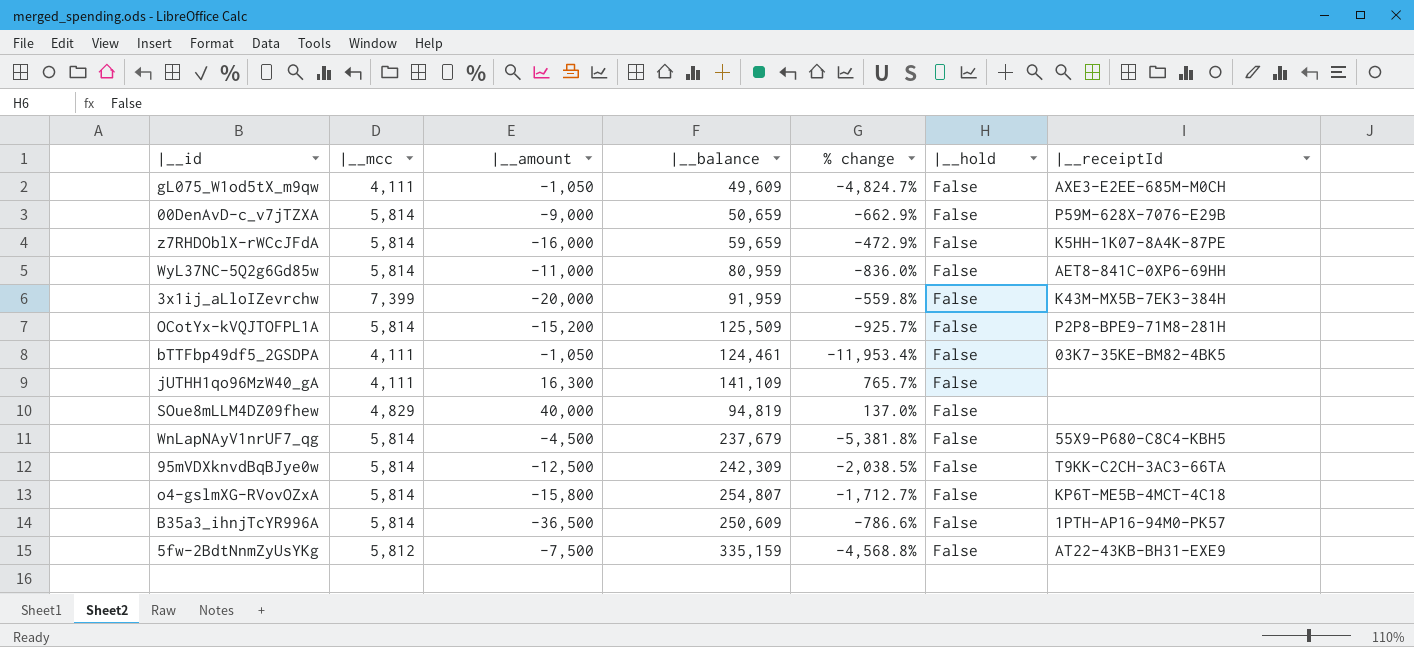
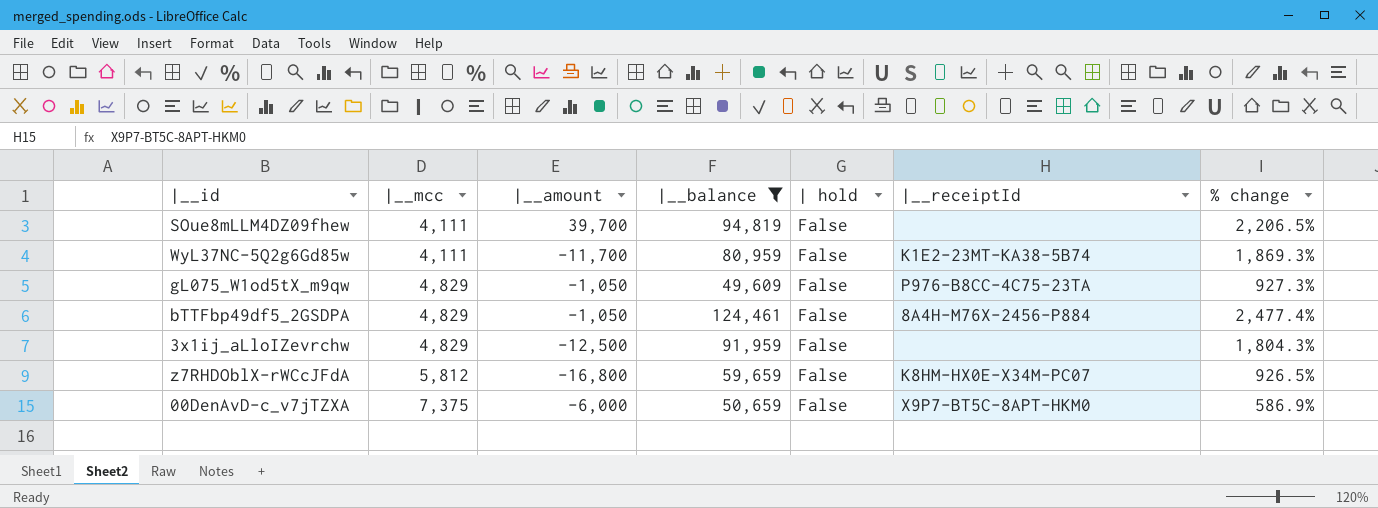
filter: none -> |__balance <= 124,461
row order: none -> |__mcc ascending
column name: |__hold -> | hold
column % change | formula: ([|__balance] - [|__amount]) / [|__amount] -> ([|__balance] - [|__mcc]) / [|__mcc]
column % change | position: 5 -> 7
SOue8mLLM4DZ09fhew | |__mcc: 4,829 -> 4,111
SOue8mLLM4DZ09fhew | |__amount: 40,000 -> 39,700
WyL37NC-5Q2g6Gd85w | |__mcc: 5,814 -> 4,111
WyL37NC-5Q2g6Gd85w | |__amount: -11,000 -> -11,700
WyL37NC-5Q2g6Gd85w | |__receiptId: AET8-841C-0XP6-69HH -> K1E2-23MT-KA38-5B74
gL075_W1od5tX_m9qw | |__mcc: 4,111 -> 4,829
gL075_W1od5tX_m9qw | |__receiptId: AXE3-E2EE-685M-M0CH -> P976-B8CC-4C75-23TA
bTTFbp49df5_2GSDPA | |__mcc: 4,111 -> 4,829
bTTFbp49df5_2GSDPA | |__receiptId: 03K7-35KE-BM82-4BK5 -> 8A4H-M76X-2456-P884
3x1ij_aLloIZevrchw | |__mcc: 7,399 -> 4,829
3x1ij_aLloIZevrchw | |__amount: -20,000 -> -12,500
3x1ij_aLloIZevrchw | |__receiptId: K43M-MX5B-7EK3-384H -> none
z7RHDOblX-rWCcJFdA | |__mcc: 5,814 -> 5,812
z7RHDOblX-rWCcJFdA | |__amount: -16,000 -> -16,800
z7RHDOblX-rWCcJFdA | |__receiptId: K5HH-1K07-8A4K-87PE -> K8HM-HX0E-X34M-PC07
00DenAvD-c_v7jTZXA | |__mcc: 5,814 -> 7,375
00DenAvD-c_v7jTZXA | |__amount: -9,000 -> -6,000
00DenAvD-c_v7jTZXA | |__receiptId: P59M-628X-7076-E29B -> X9P7-BT5C-8APT-HKM0

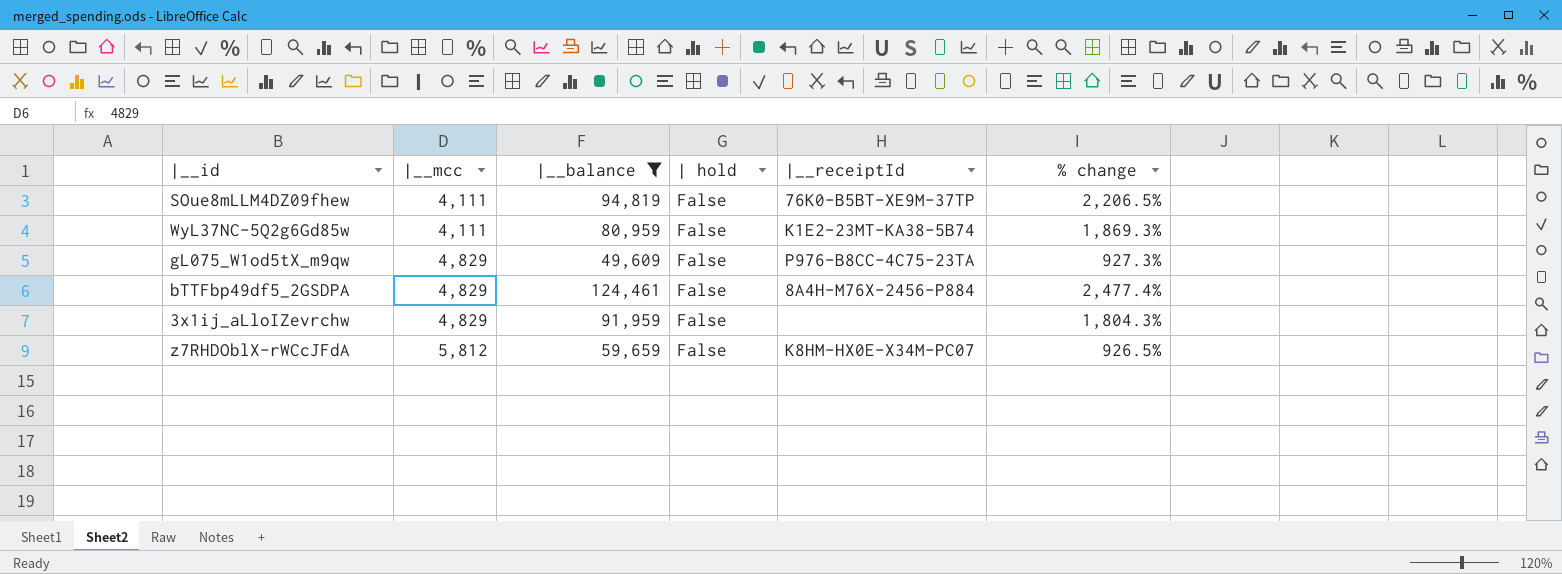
column |__amount | position: 3 -> none
row 00DenAvD-c_v7jTZXA: 7,375 | -6,000 | 50,659 | False | X9P7-BT5C-8APT-HKM0 | 586.9% -> none
SOue8mLLM4DZ09fhew | |__receiptId: none -> 76K0-B5BT-XE9M-37TP

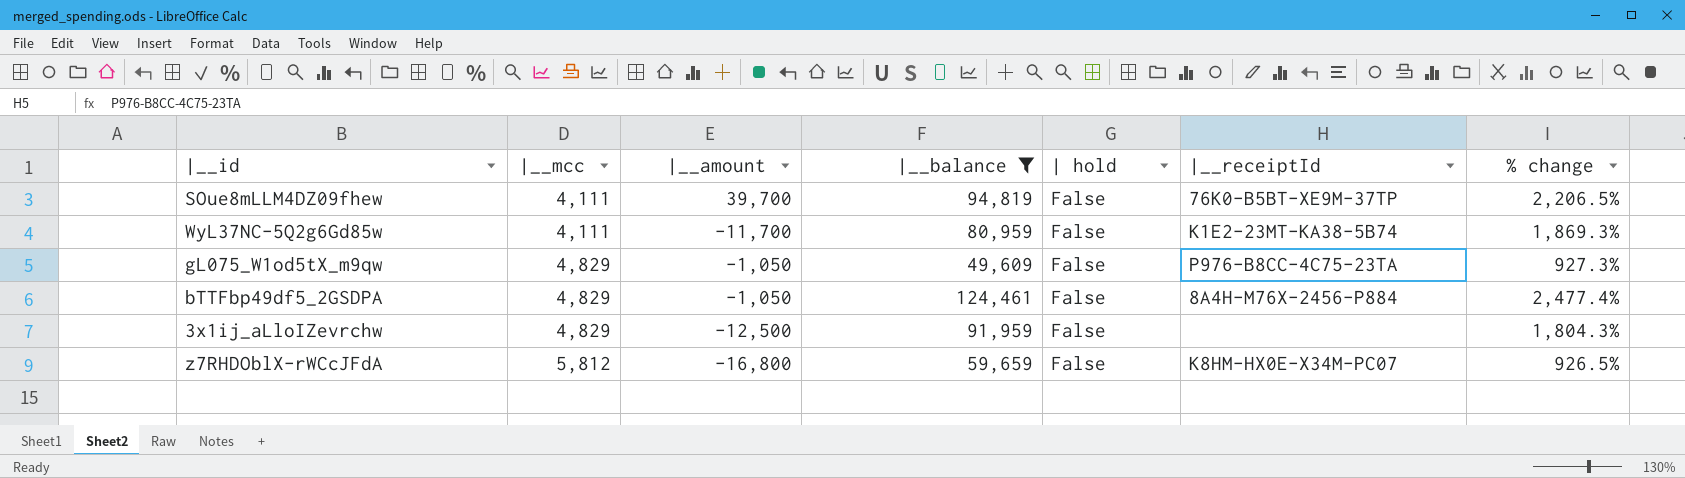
column |__amount | position: none -> 3

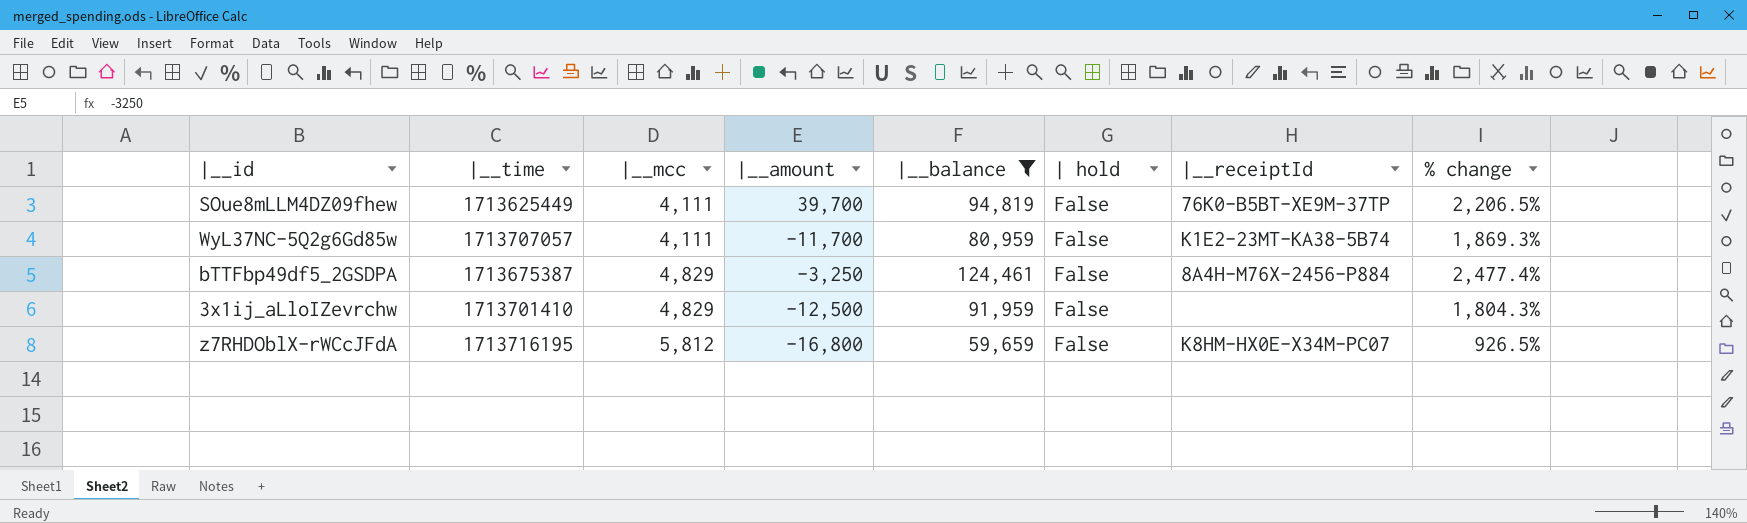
column |__time | position: none -> 2
row gL075_W1od5tX_m9qw: 4,829 | -1,050 | 49,609 | False | P976-B8CC-4C75-23TA | 927.3% -> none
bTTFbp49df5_2GSDPA | |__amount: -1,050 -> -3,250

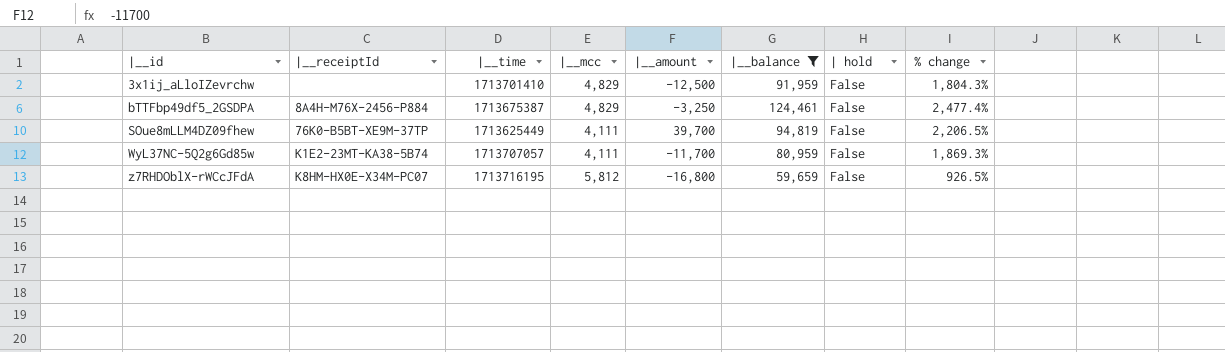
row order: |__mcc ascending -> |__id ascending
column |__receiptId | position: 7 -> 2

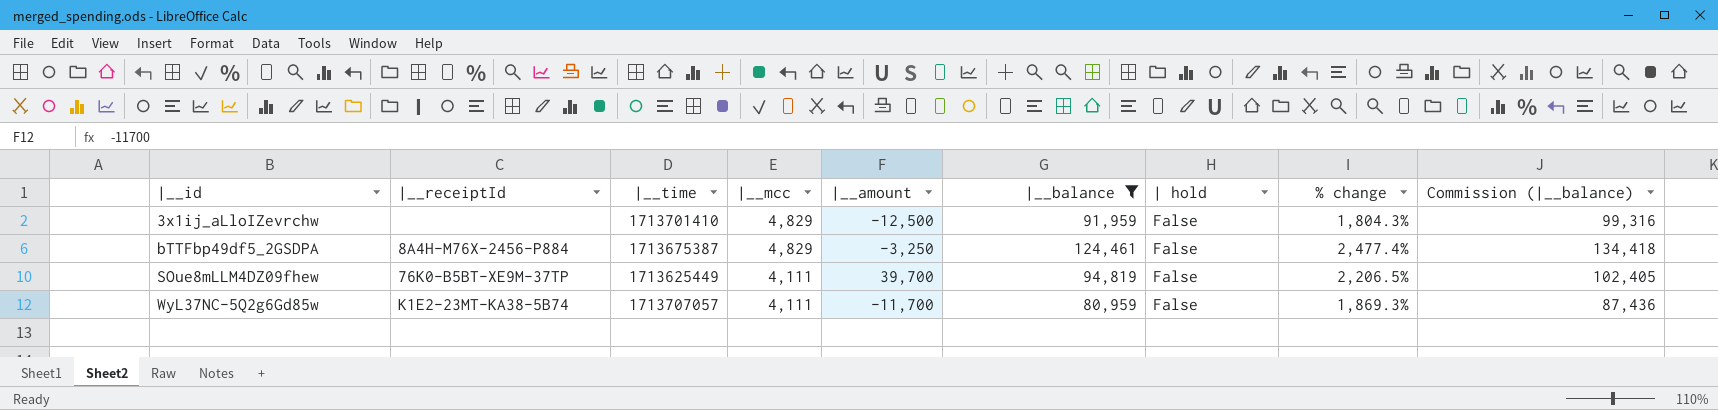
column Commission (|__balance) | formula: none -> [|__balance] * 1.08
row z7RHDOblX-rWCcJFdA: K8HM-HX0E-X34M-PC07 | 1713716195 | 5,812 | -16,800 | 59,659 | False | 926.5% -> none

